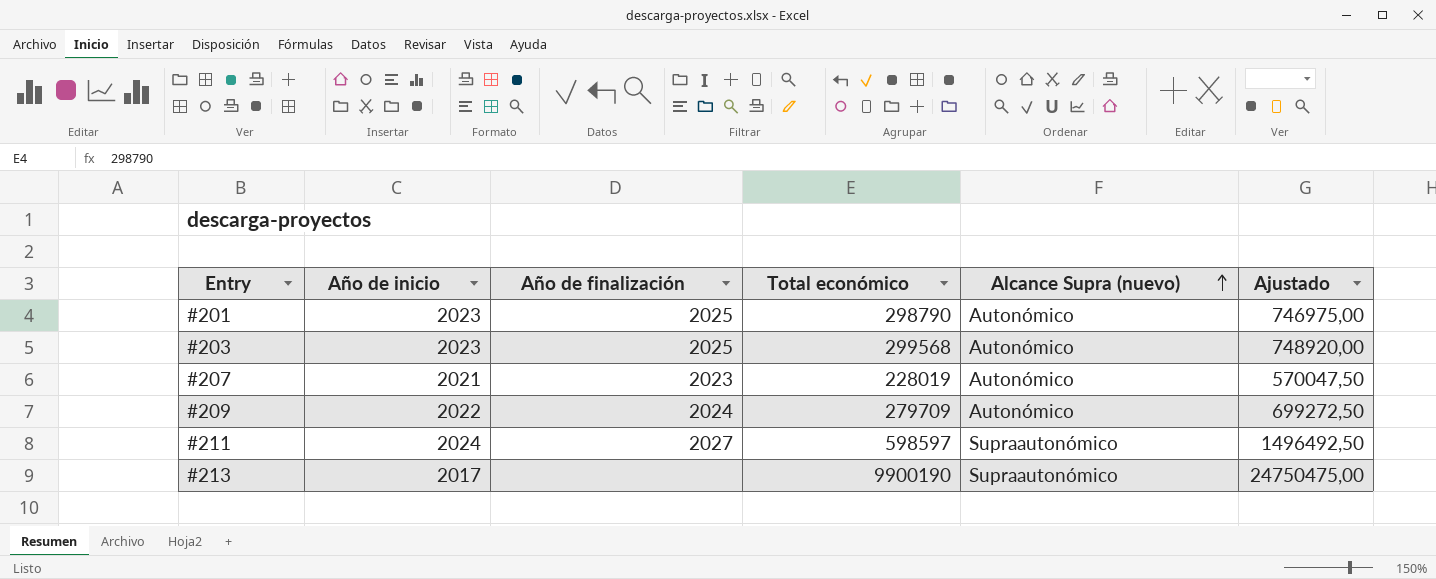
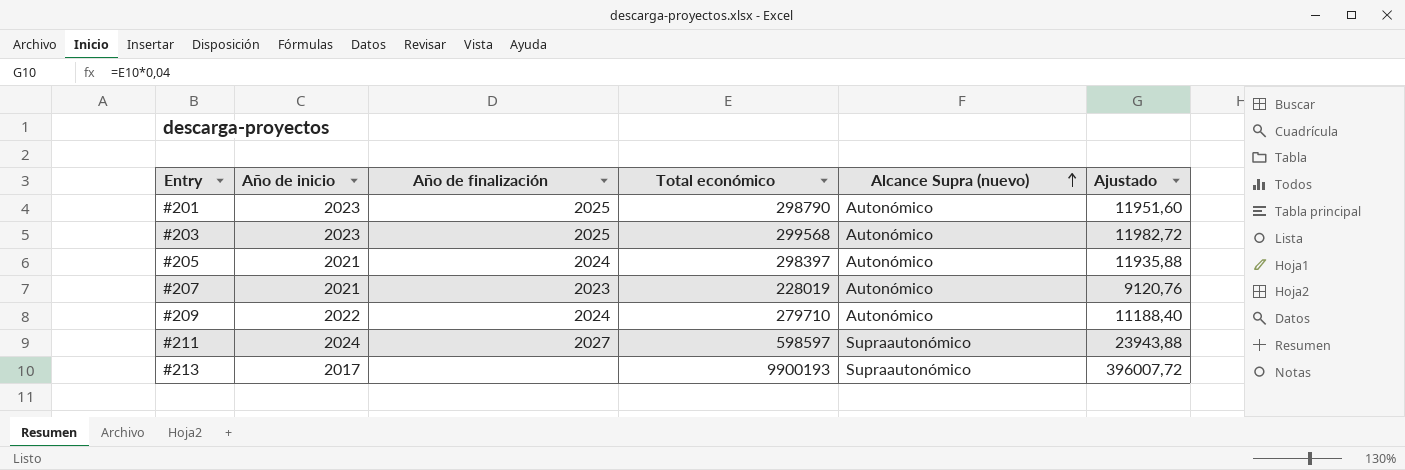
column Ajustado | formula: [Total económico] * 2,5 -> [Total económico] * 0,04
row #205: none -> 2021 | 2024 | 298397 | Autonómico | 11935,88
#209 | Total económico: 279709 -> 279710
#213 | Total económico: 9900190 -> 9900193

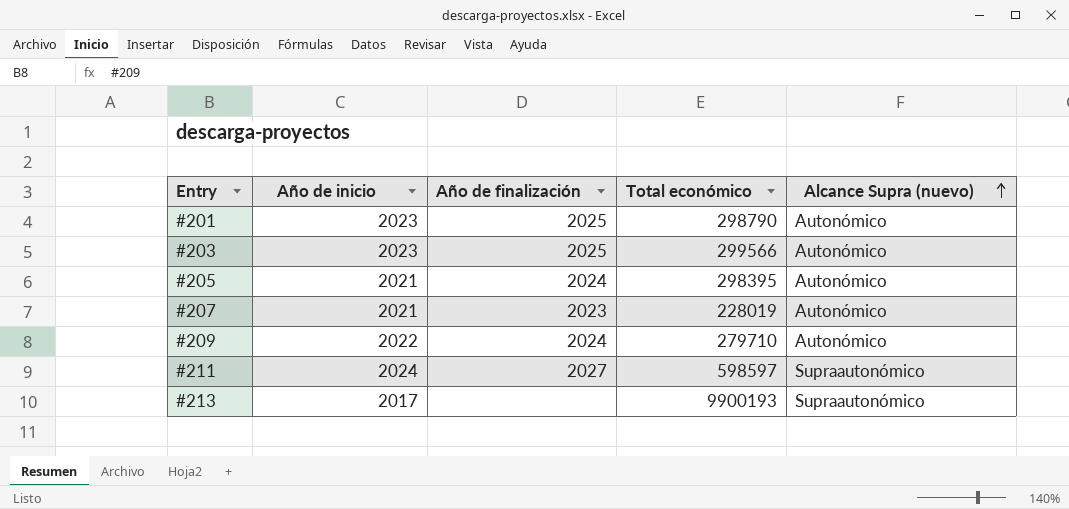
column Ajustado | formula: [Total económico] * 0,04 -> none
#203 | Total económico: 299568 -> 299566
#205 | Total económico: 298397 -> 298395

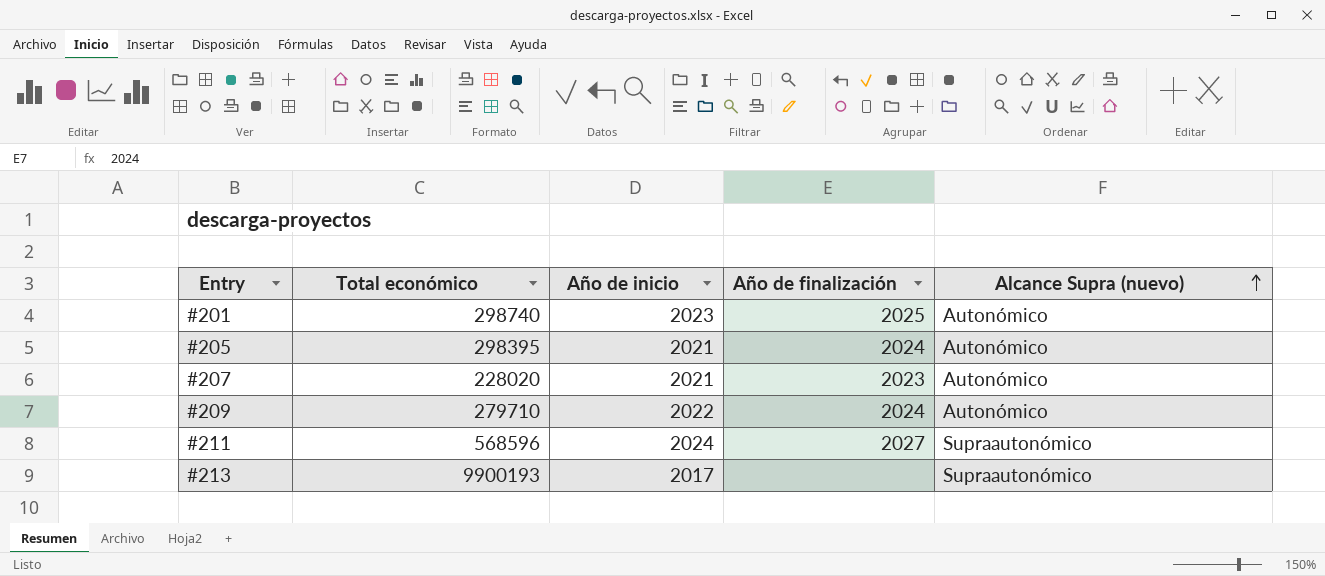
column Total económico | position: 4 -> 2
row #203: 2023 | 2025 | 299566 | Autonómico -> none
#201 | Total económico: 298790 -> 298740
#207 | Total económico: 228019 -> 228020
#211 | Total económico: 598597 -> 568596

